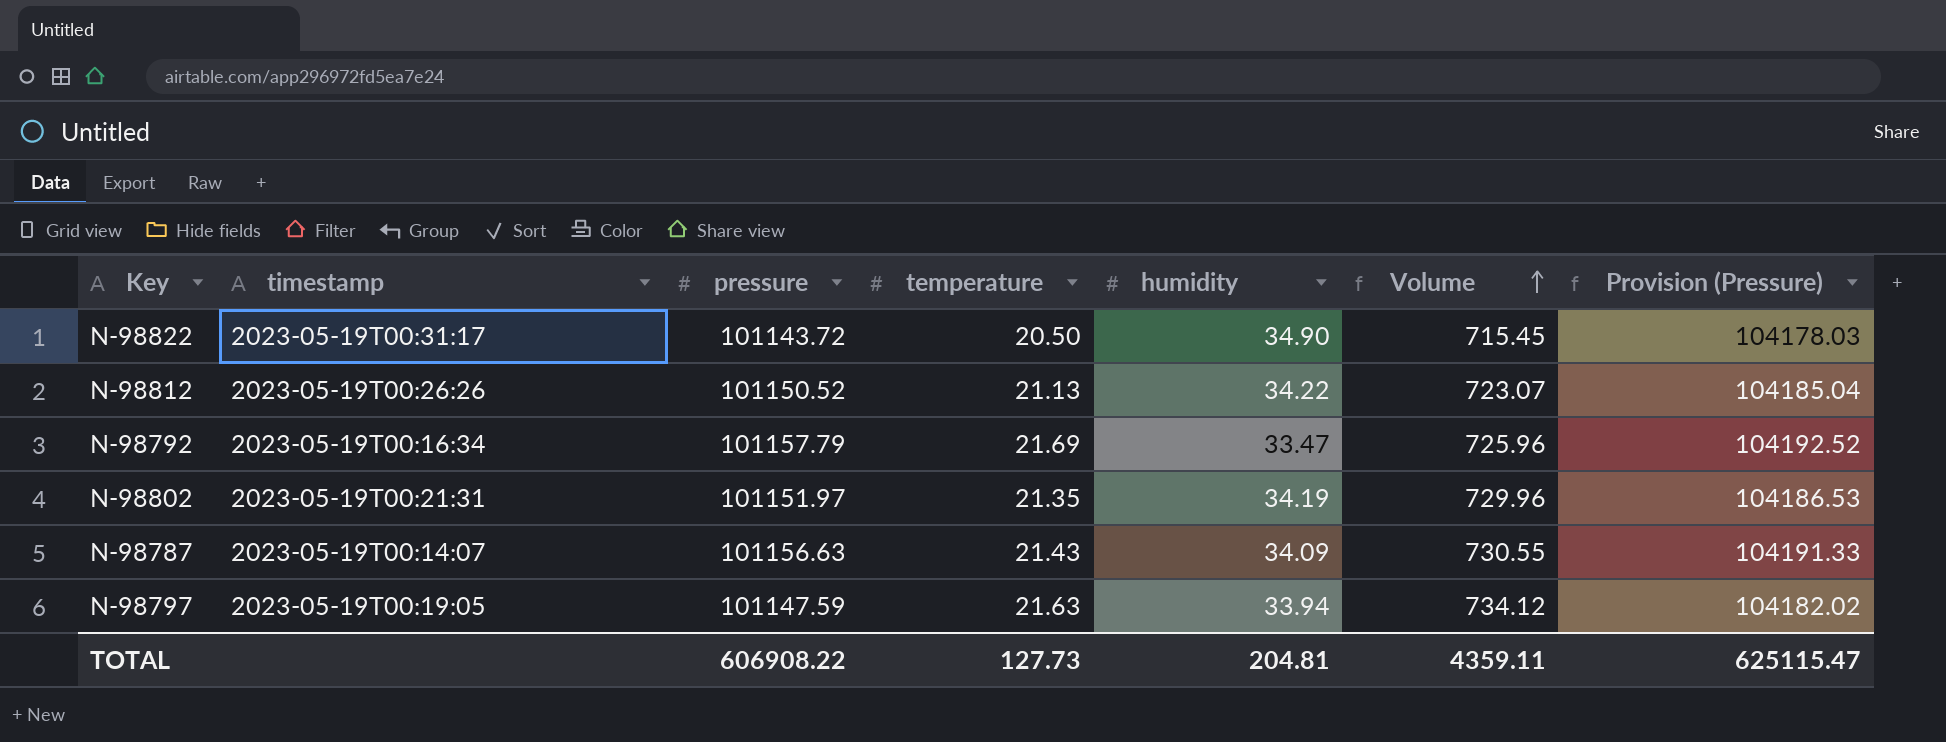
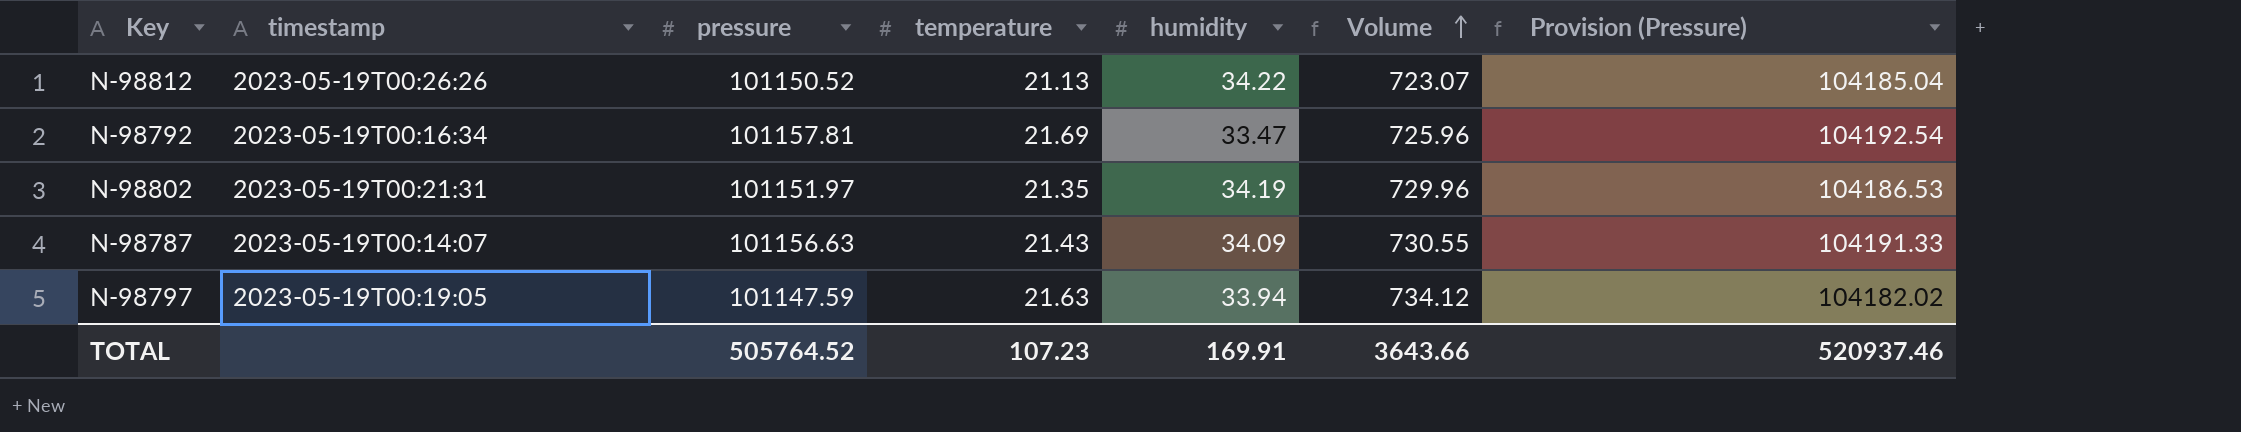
row N-98822: 2023-05-19T00:31:17 | 101143.72 | 20.50 | 34.90 | 715.45 | 104178.03 -> none
N-98792 | pressure: 101157.79 -> 101157.81
N-98792 | Provision (Pressure): 104192.52 -> 104192.54
TOTAL | pressure: 606908.22 -> 505764.52
TOTAL | temperature: 127.73 -> 107.23
TOTAL | humidity: 204.81 -> 169.91
TOTAL | Volume: 4359.11 -> 3643.66
TOTAL | Provision (Pressure): 625115.47 -> 520937.46

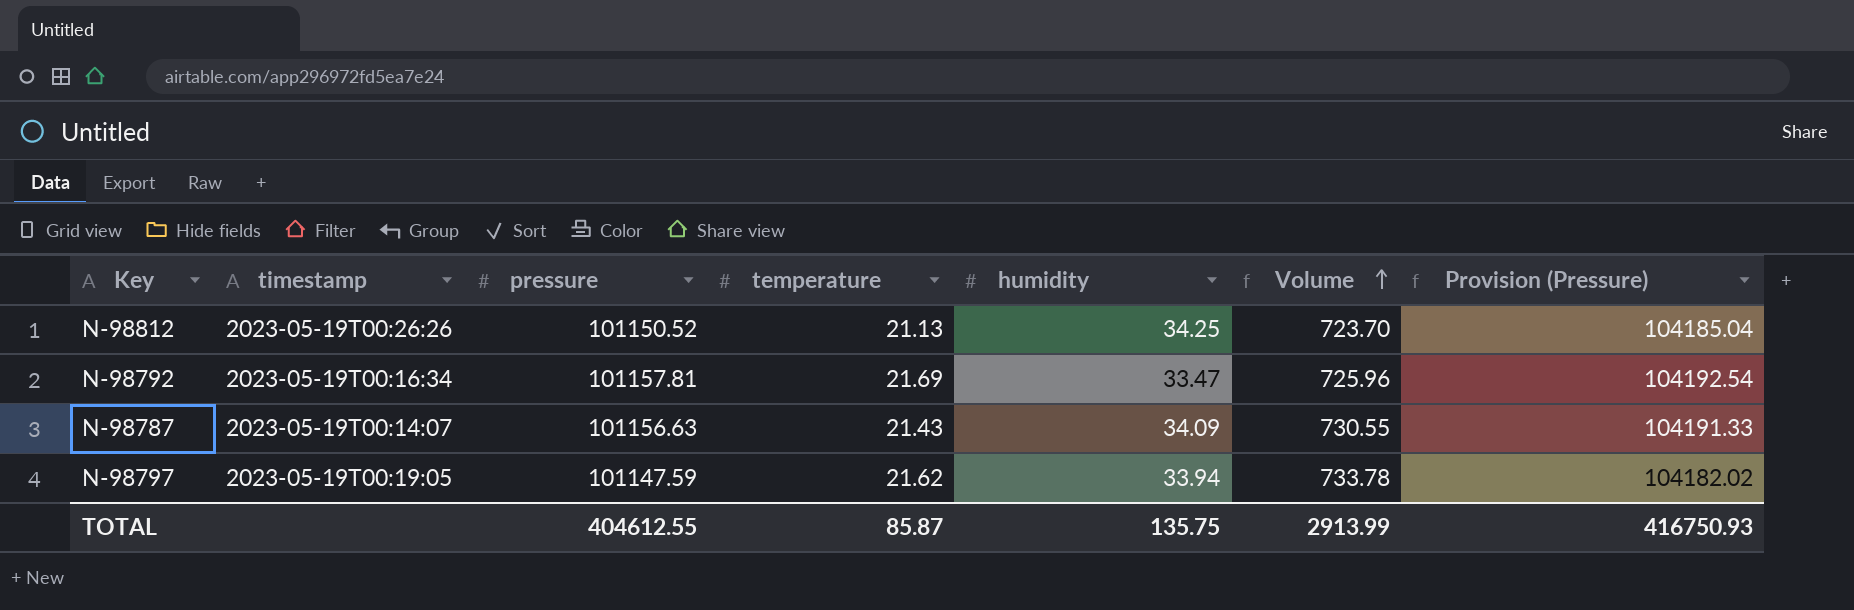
row N-98802: 2023-05-19T00:21:31 | 101151.97 | 21.35 | 34.19 | 729.96 | 104186.53 -> none
N-98812 | humidity: 34.22 -> 34.25
N-98812 | Volume: 723.07 -> 723.70
N-98797 | temperature: 21.63 -> 21.62
N-98797 | Volume: 734.12 -> 733.78
TOTAL | pressure: 505764.52 -> 404612.55
TOTAL | temperature: 107.23 -> 85.87
TOTAL | humidity: 169.91 -> 135.75
TOTAL | Volume: 3643.66 -> 2913.99
TOTAL | Provision (Pressure): 520937.46 -> 416750.93

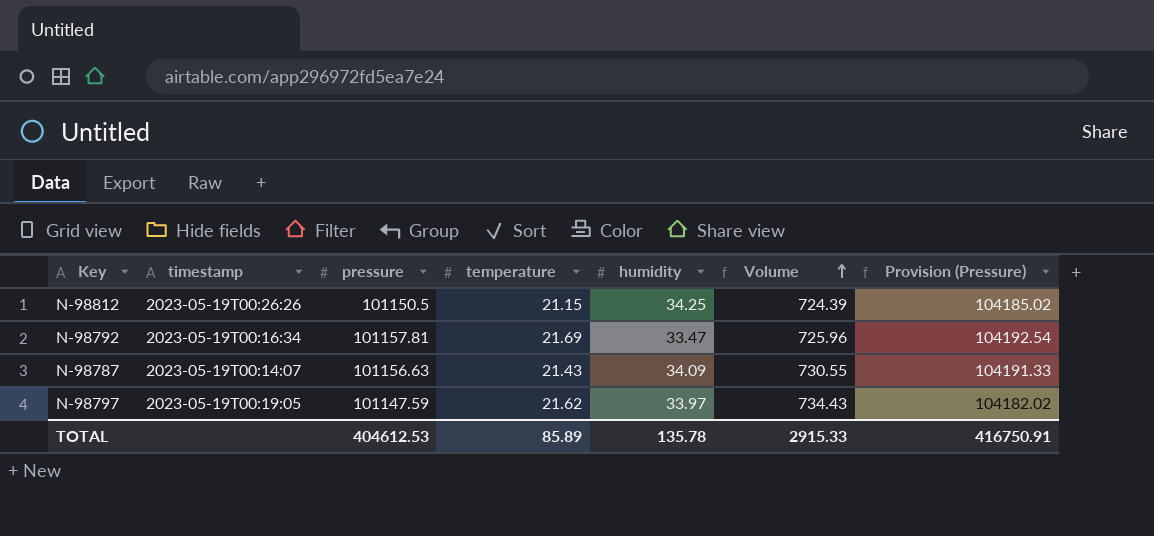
N-98812 | pressure: 101150.52 -> 101150.5
N-98812 | temperature: 21.13 -> 21.15
N-98812 | Volume: 723.70 -> 724.39
N-98812 | Provision (Pressure): 104185.04 -> 104185.02
N-98797 | humidity: 33.94 -> 33.97
N-98797 | Volume: 733.78 -> 734.43
TOTAL | pressure: 404612.55 -> 404612.53
TOTAL | temperature: 85.87 -> 85.89
TOTAL | humidity: 135.75 -> 135.78
TOTAL | Volume: 2913.99 -> 2915.33
TOTAL | Provision (Pressure): 416750.93 -> 416750.91

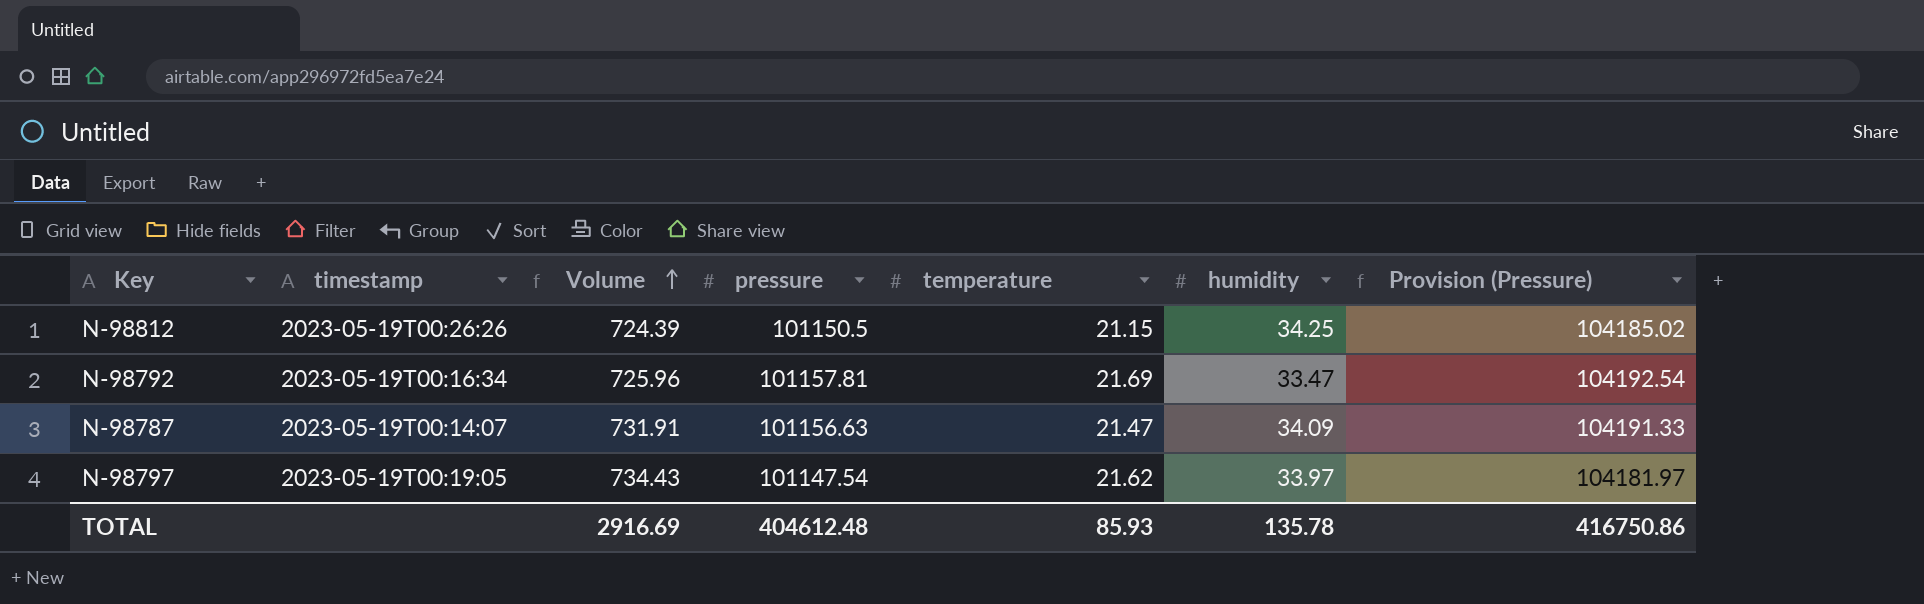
column Volume | position: 6 -> 3
N-98787 | Volume: 730.55 -> 731.91
N-98787 | temperature: 21.43 -> 21.47
N-98797 | pressure: 101147.59 -> 101147.54
N-98797 | Provision (Pressure): 104182.02 -> 104181.97
TOTAL | Volume: 2915.33 -> 2916.69
TOTAL | pressure: 404612.53 -> 404612.48
TOTAL | temperature: 85.89 -> 85.93
TOTAL | Provision (Pressure): 416750.91 -> 416750.86

